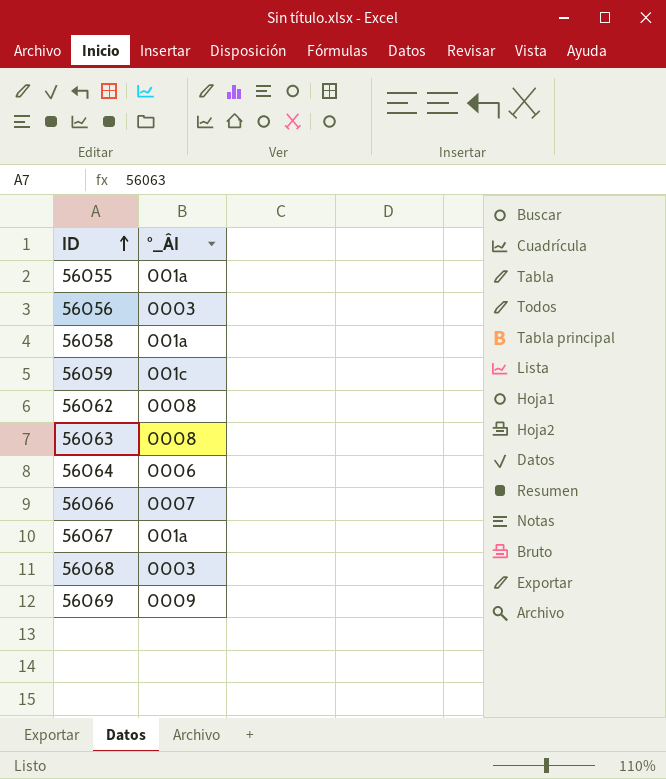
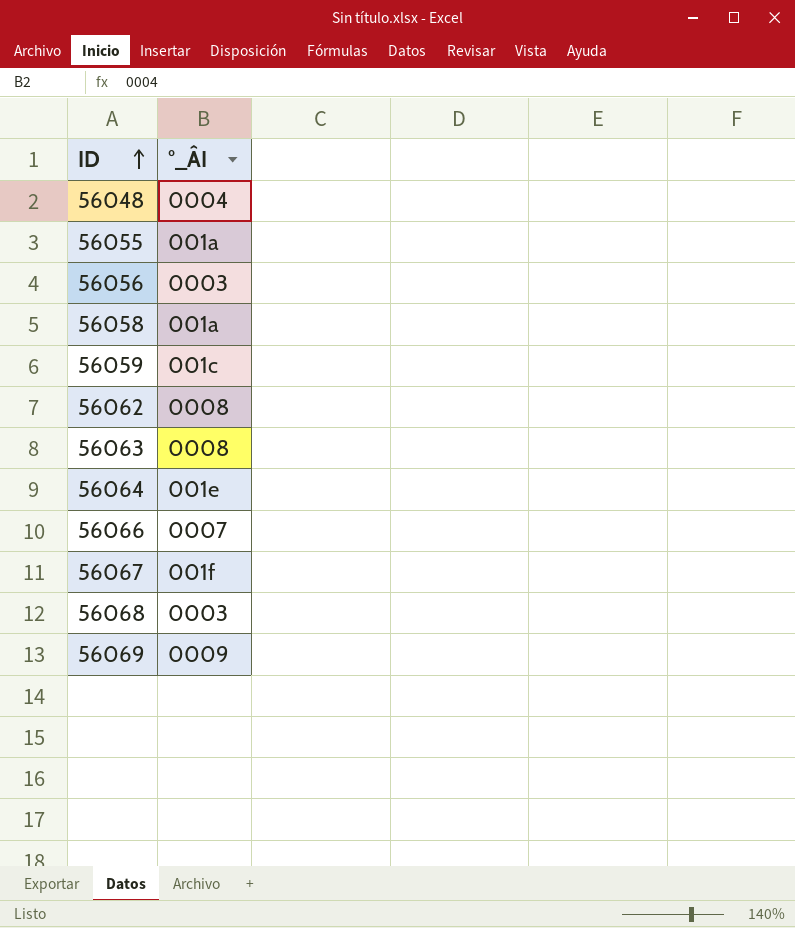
row 56048: none -> 0004
56064 | °_ÂI: 0006 -> 001e
56067 | °_ÂI: 001a -> 001f

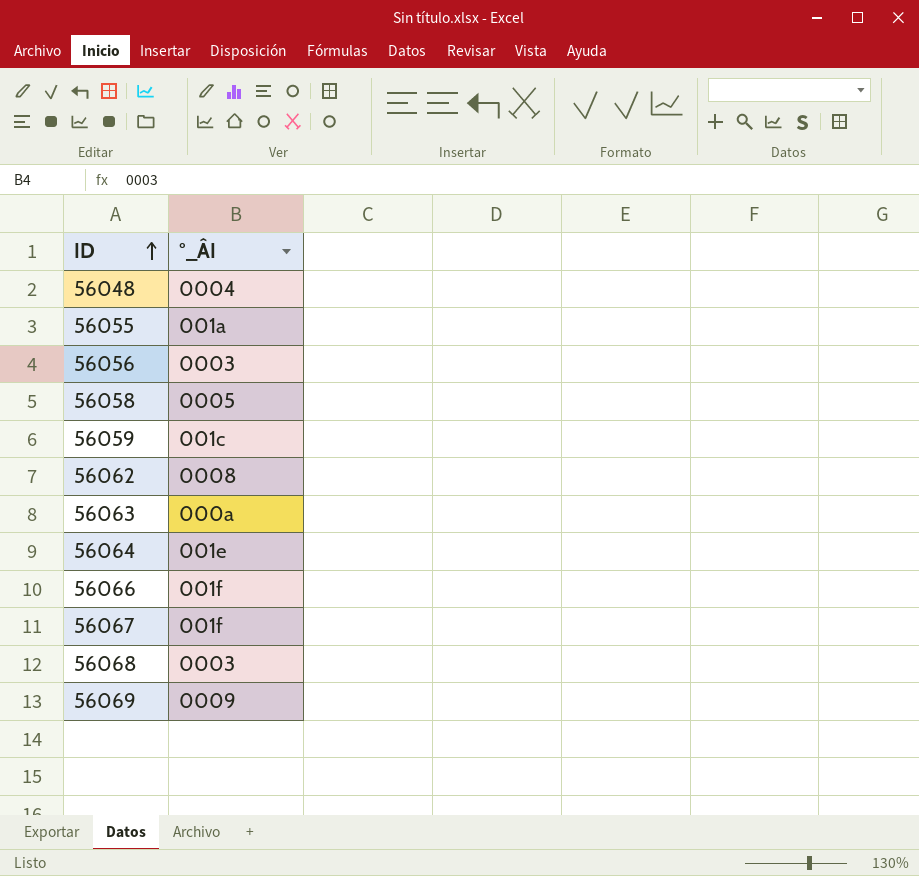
56058 | °_ÂI: 001a -> 0005
56063 | °_ÂI: 0008 -> 000a
56066 | °_ÂI: 0007 -> 001f

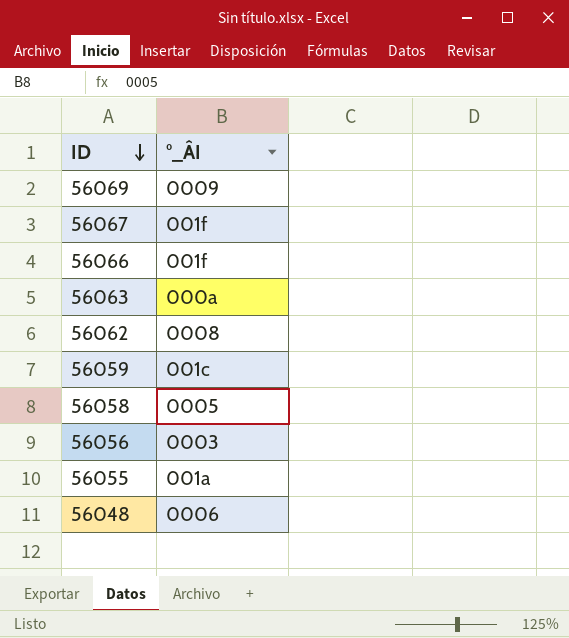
row order: ID ascending -> ID descending
row 56064: 001e -> none
row 56068: 0003 -> none
56048 | °_ÂI: 0004 -> 0006

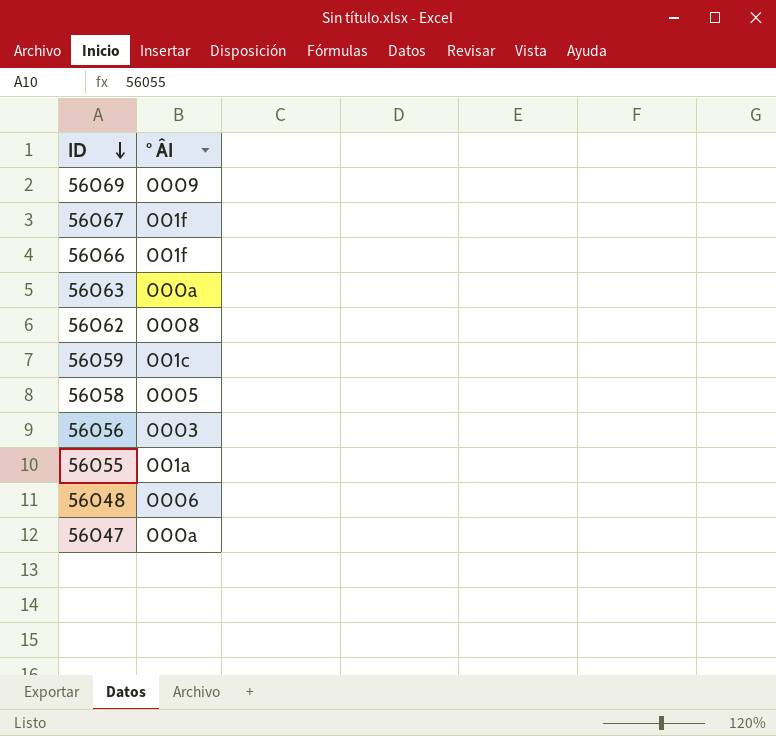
column name: °_ÂI -> ° ÂI
row 56047: none -> 000a

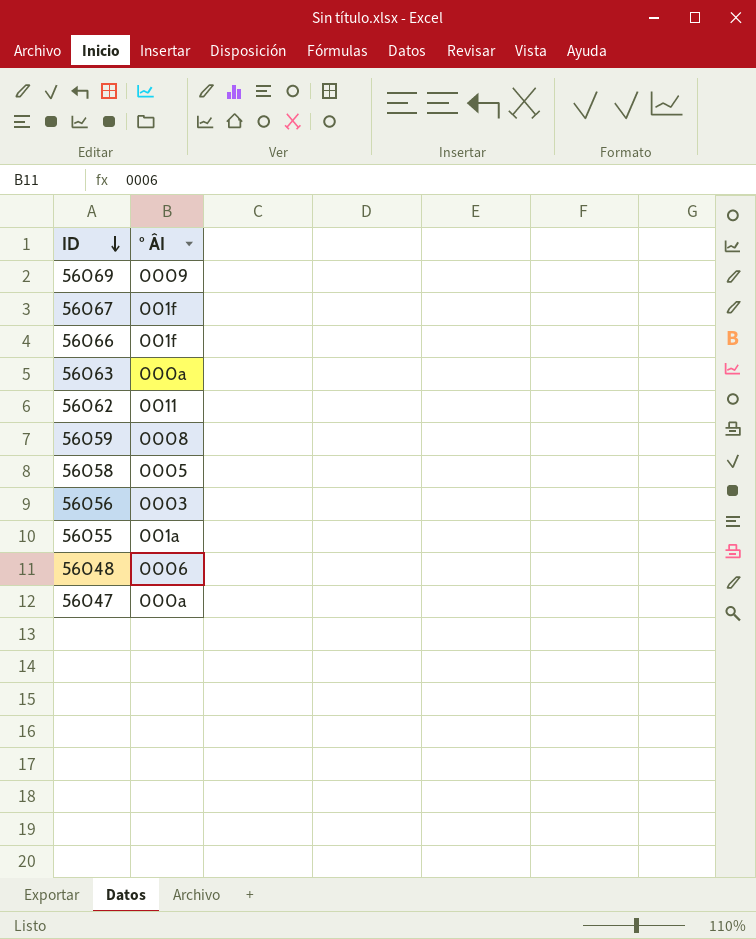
56062 | ° ÂI: 0008 -> 0011
56059 | ° ÂI: 001c -> 0008

